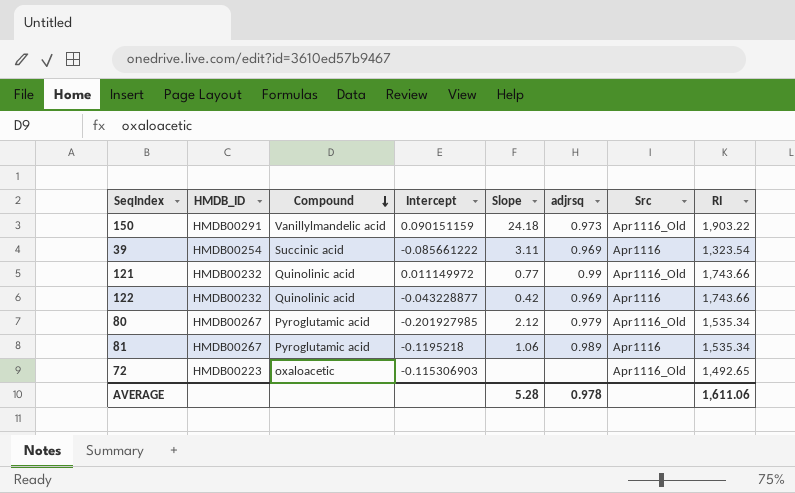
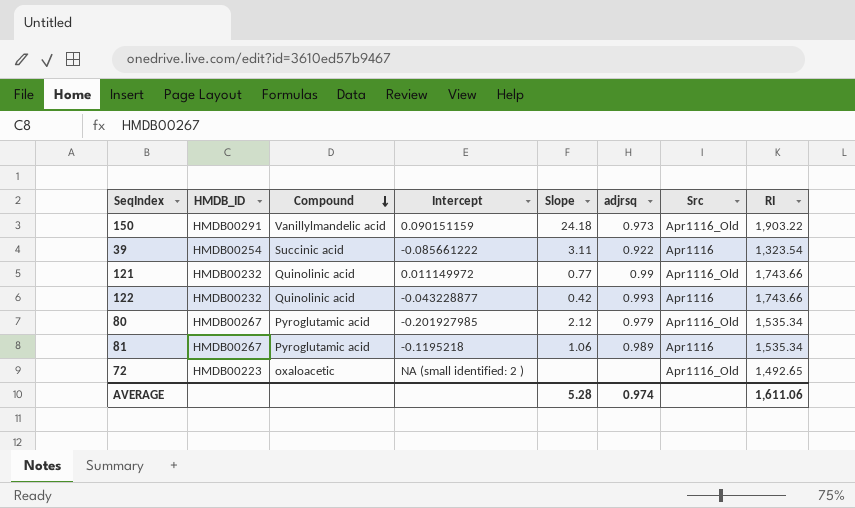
39 | adjrsq: 0.969 -> 0.922
122 | adjrsq: 0.969 -> 0.993
72 | Intercept: -0.115306903 -> NA (small identified: 2 )
AVERAGE | adjrsq: 0.978 -> 0.974

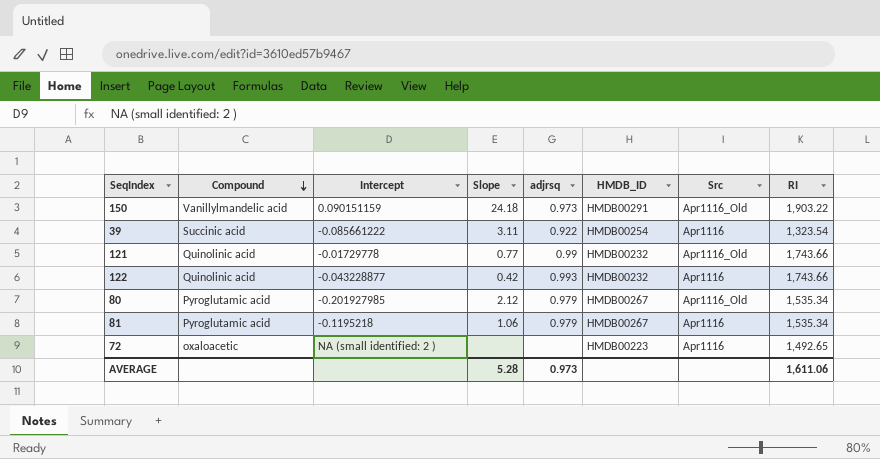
column HMDB_ID | position: 2 -> 6
121 | Intercept: 0.011149972 -> -0.01729778
81 | adjrsq: 0.989 -> 0.979
72 | Src: Apr1116_Old -> Apr1116
AVERAGE | adjrsq: 0.974 -> 0.973

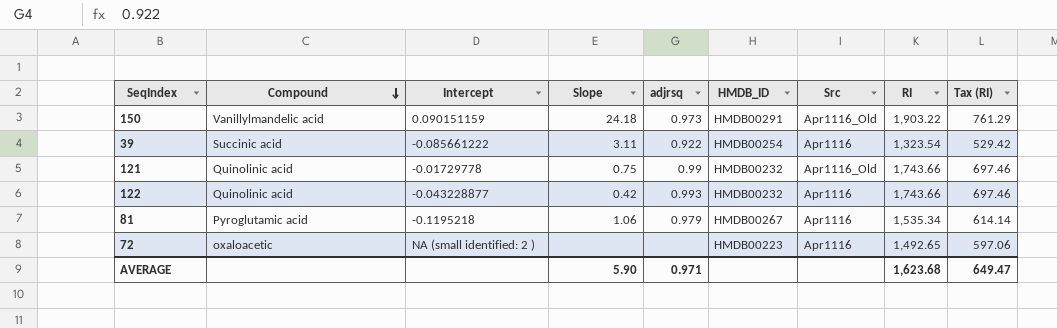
column Tax (RI) | formula: none -> [RI] * 0.4
row 80: Pyroglutamic acid | -0.201927985 | 2.12 | 0.979 | HMDB00267 | Apr1116_Old | 1,535.34 -> none
121 | Slope: 0.77 -> 0.75
AVERAGE | Slope: 5.28 -> 5.90
AVERAGE | adjrsq: 0.973 -> 0.971
AVERAGE | RI: 1,611.06 -> 1,623.68

